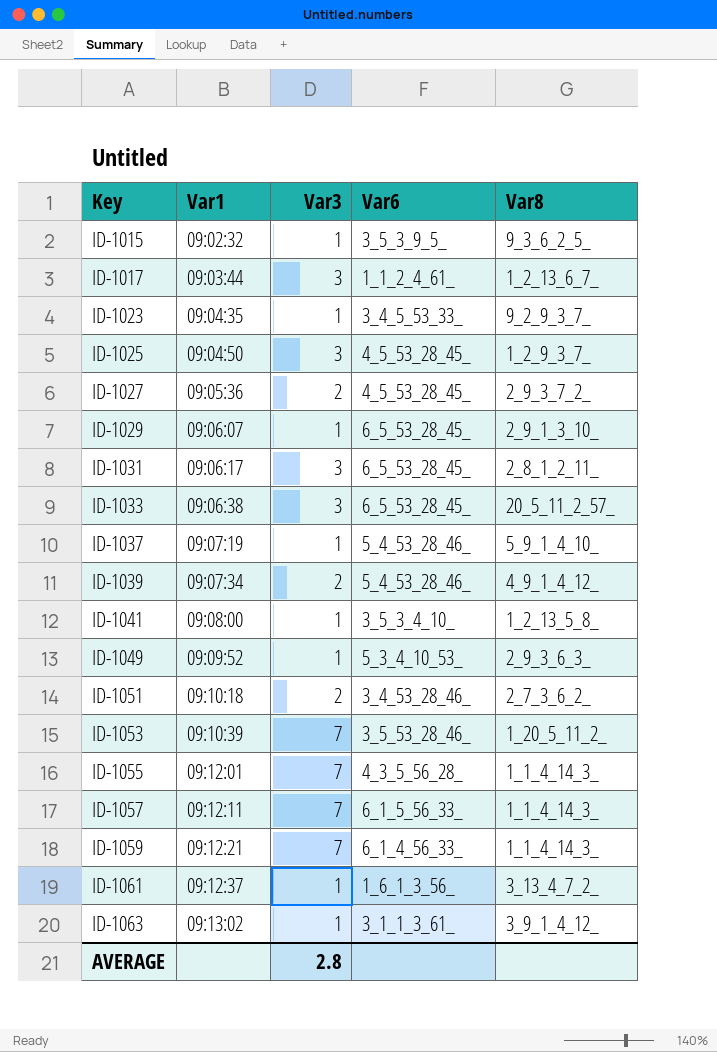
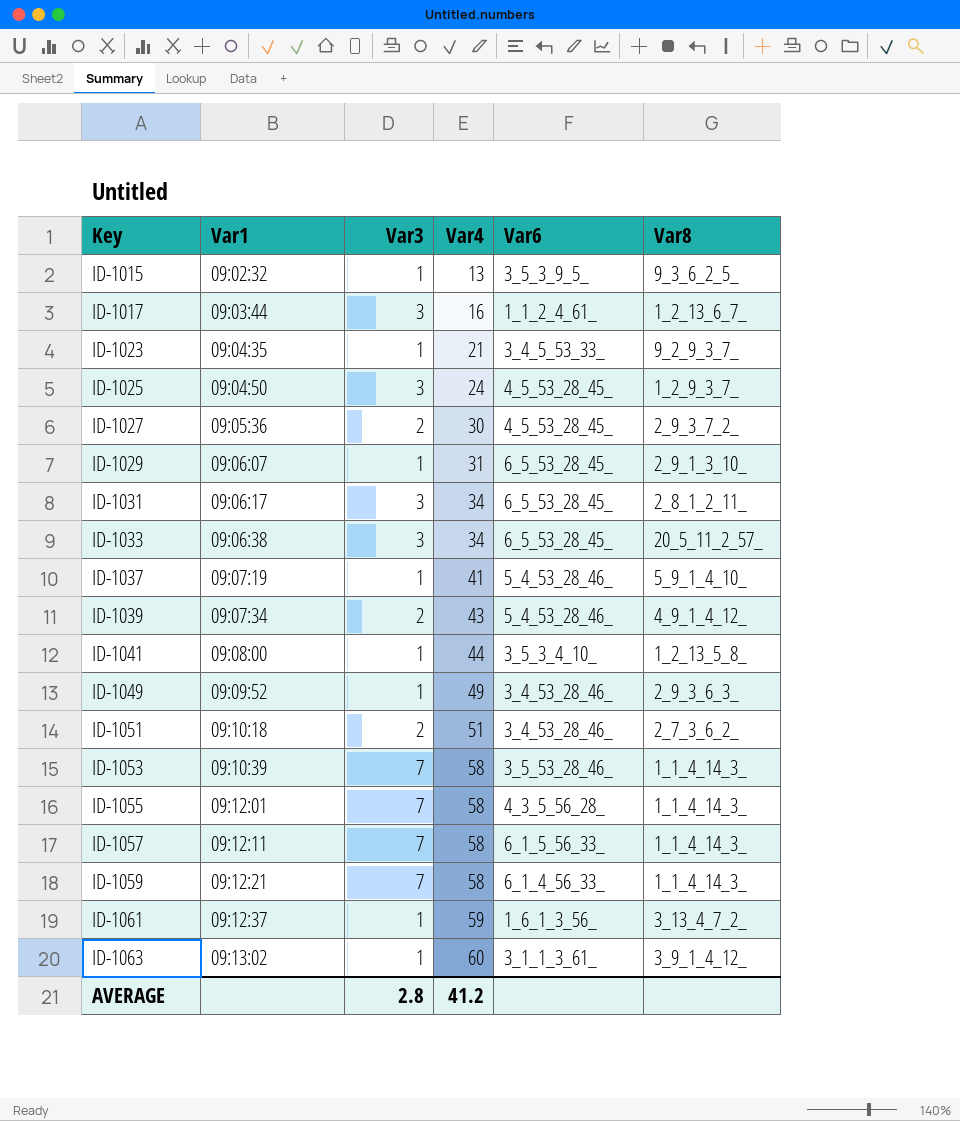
column Var4 | position: none -> 4
ID-1049 | Var6: 5_3_4_10_53_ -> 3_4_53_28_46_
ID-1053 | Var8: 1_20_5_11_2_ -> 1_1_4_14_3_

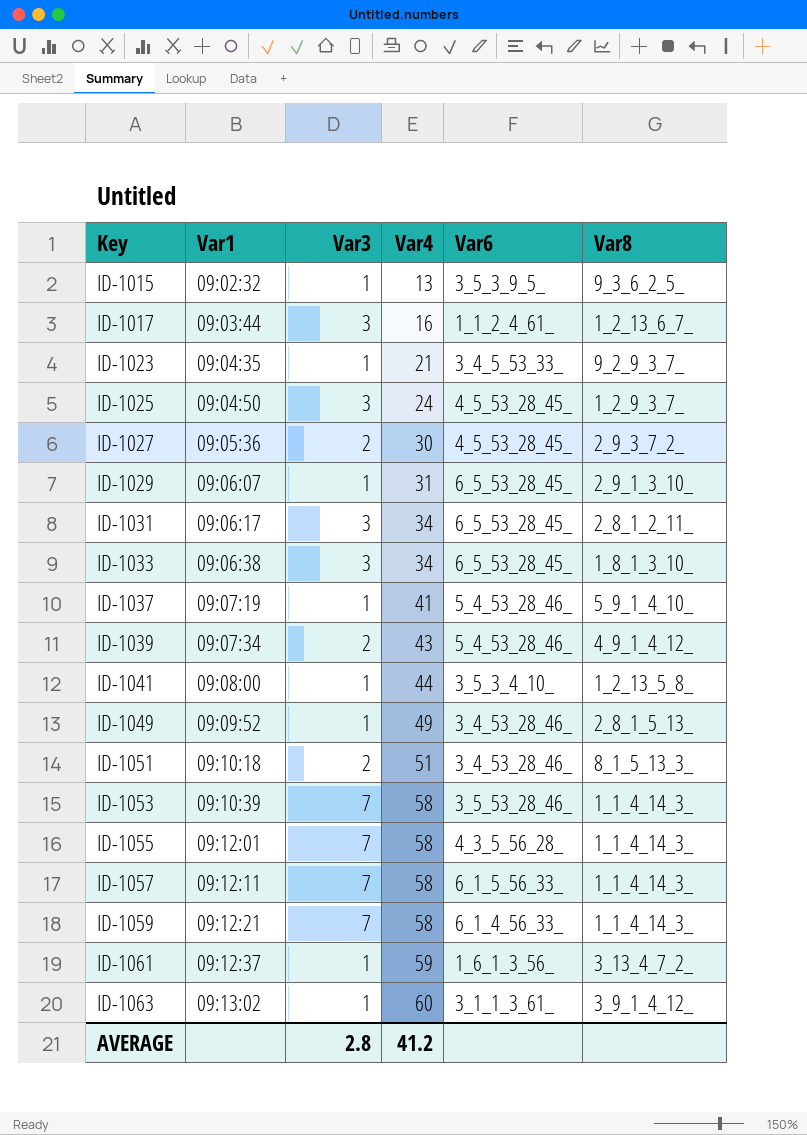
ID-1033 | Var8: 20_5_11_2_57_ -> 1_8_1_3_10_
ID-1049 | Var8: 2_9_3_6_3_ -> 2_8_1_5_13_
ID-1051 | Var8: 2_7_3_6_2_ -> 8_1_5_13_3_

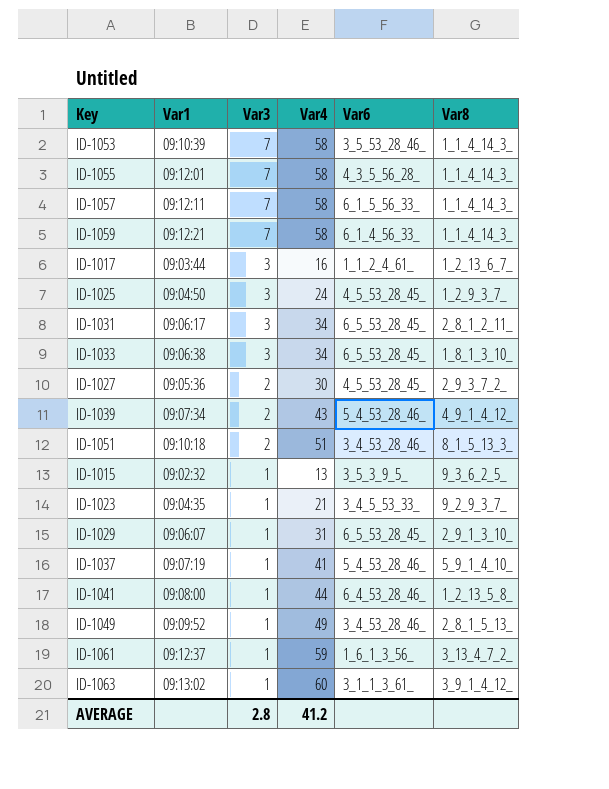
row order: Key ascending -> Var3 descending
ID-1041 | Var6: 3_5_3_4_10_ -> 6_4_53_28_46_

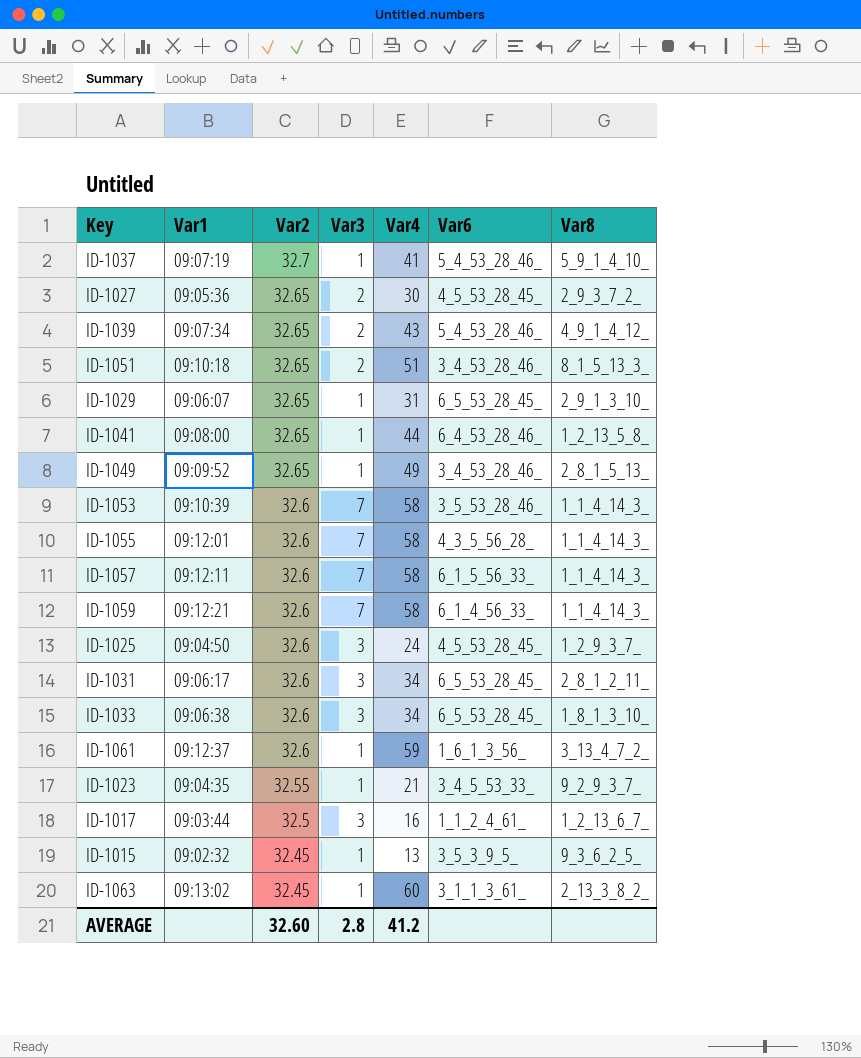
row order: Var3 descending -> Var2 descending
column Var2 | position: none -> 3
ID-1063 | Var8: 3_9_1_4_12_ -> 2_13_3_8_2_

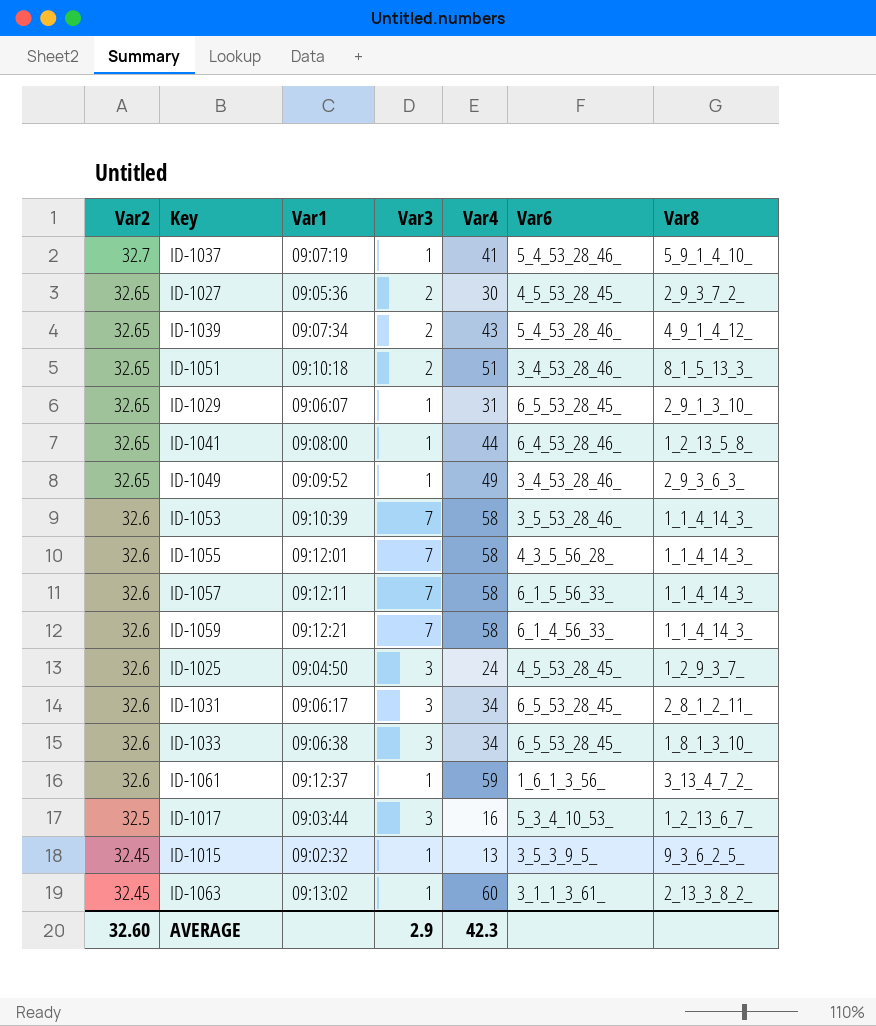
column Var2 | position: 3 -> 1
row ID-1023: 09:04:35 | 32.55 | 1 | 21 | 3_4_5_53_33_ | 9_2_9_3_7_ -> none
ID-1049 | Var8: 2_8_1_5_13_ -> 2_9_3_6_3_
ID-1017 | Var6: 1_1_2_4_61_ -> 5_3_4_10_53_
AVERAGE | Var3: 2.8 -> 2.9
AVERAGE | Var4: 41.2 -> 42.3

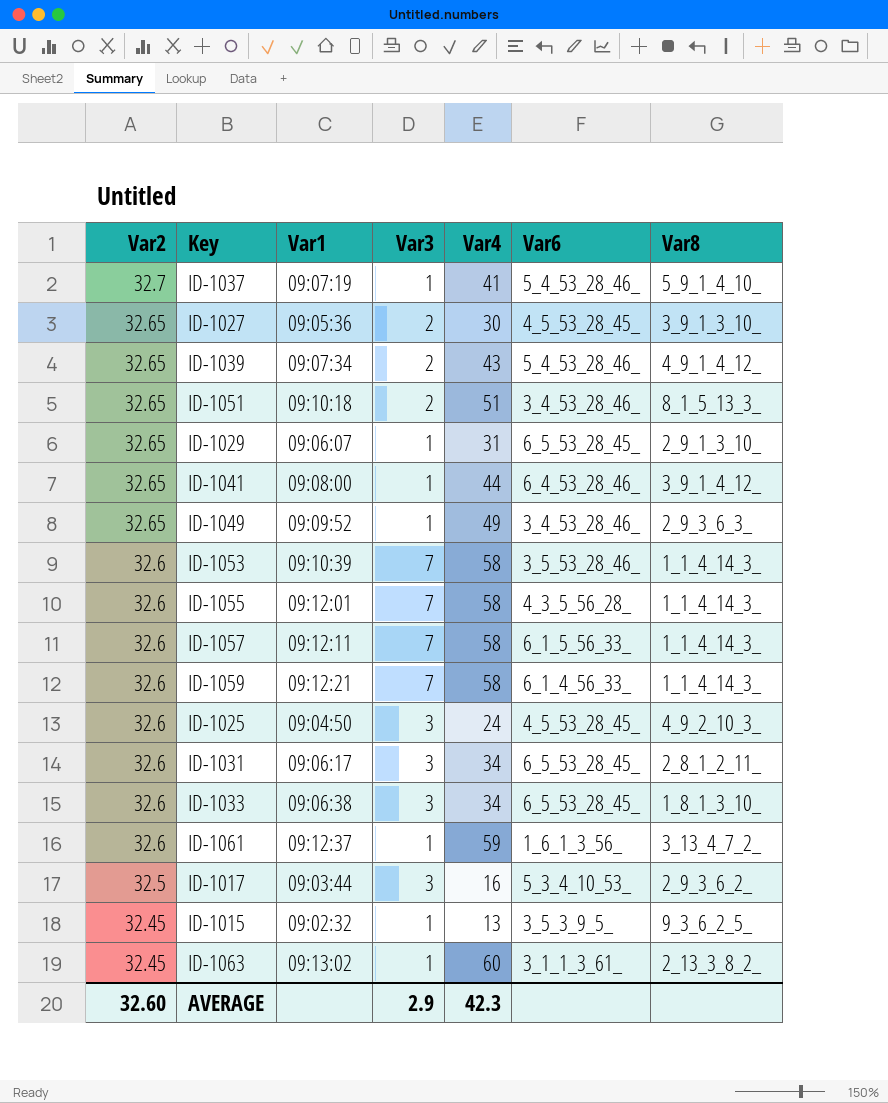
ID-1027 | Var8: 2_9_3_7_2_ -> 3_9_1_3_10_
ID-1041 | Var8: 1_2_13_5_8_ -> 3_9_1_4_12_
ID-1025 | Var8: 1_2_9_3_7_ -> 4_9_2_10_3_
ID-1017 | Var8: 1_2_13_6_7_ -> 2_9_3_6_2_

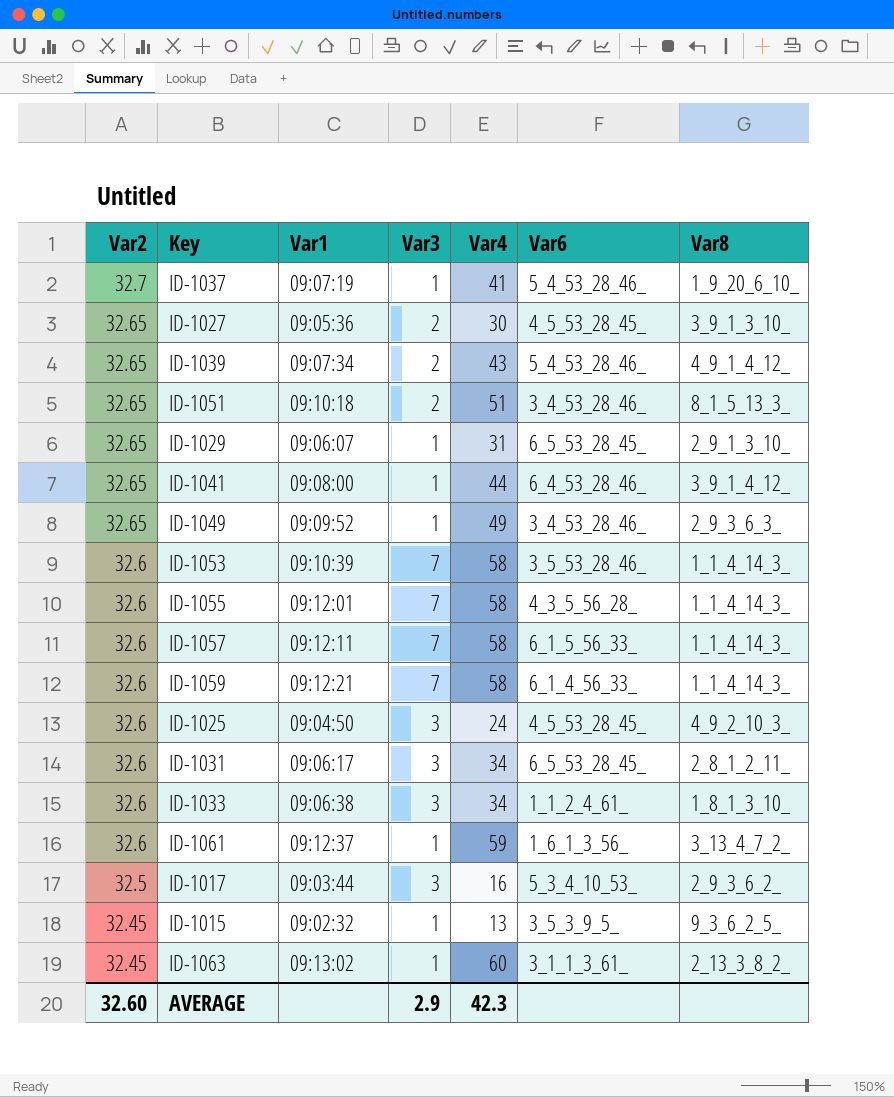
ID-1037 | Var8: 5_9_1_4_10_ -> 1_9_20_6_10_
ID-1033 | Var6: 6_5_53_28_45_ -> 1_1_2_4_61_

